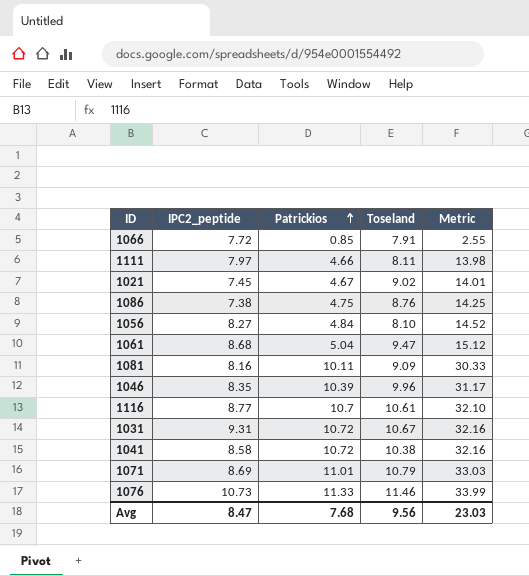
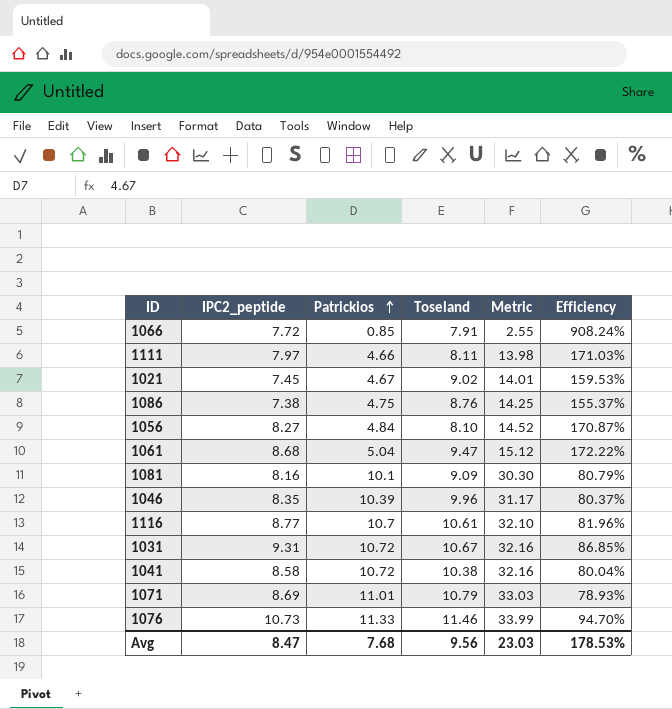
column Efficiency | formula: none -> [IPC2_peptide] / [Patrickios]
1081 | Patrickios: 10.11 -> 10.1
1081 | Metric: 30.33 -> 30.30

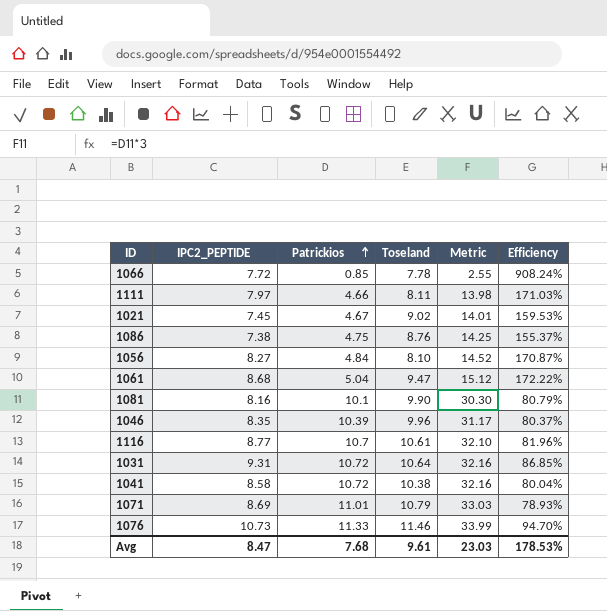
column name: IPC2_peptide -> IPC2_PEPTIDE
1066 | Toseland: 7.91 -> 7.78
1081 | Toseland: 9.09 -> 9.90
1031 | Toseland: 10.67 -> 10.64
Avg | Toseland: 9.56 -> 9.61

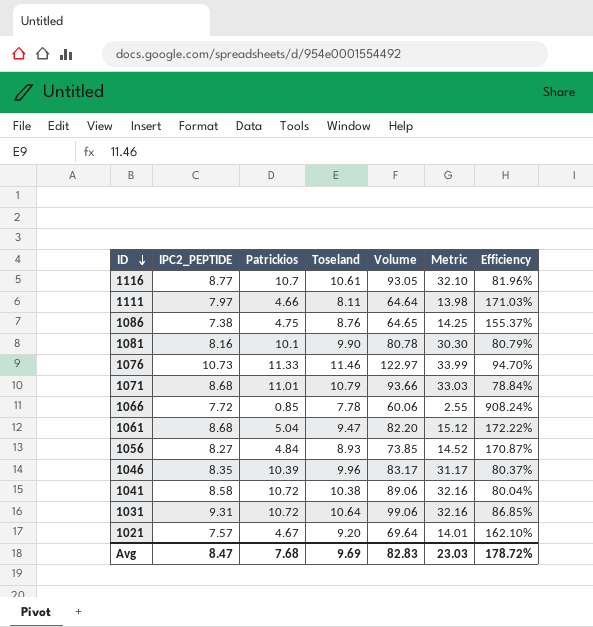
row order: Patrickios ascending -> ID descending
column Volume | formula: none -> [IPC2_PEPTIDE] * [Toseland]
1071 | IPC2_PEPTIDE: 8.69 -> 8.68
1071 | Efficiency: 78.93% -> 78.84%
1056 | Toseland: 8.10 -> 8.93
1021 | IPC2_PEPTIDE: 7.45 -> 7.57
1021 | Toseland: 9.02 -> 9.20
1021 | Efficiency: 159.53% -> 162.10%
Avg | Toseland: 9.61 -> 9.69
Avg | Efficiency: 178.53% -> 178.72%

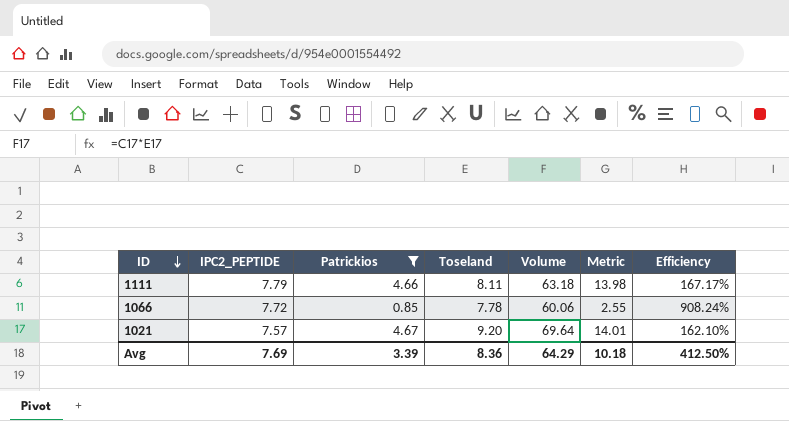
filter: none -> Patrickios <= 4.67
1111 | IPC2_PEPTIDE: 7.97 -> 7.79
1111 | Volume: 64.64 -> 63.18
1111 | Efficiency: 171.03% -> 167.17%
Avg | IPC2_PEPTIDE: 8.47 -> 7.69
Avg | Patrickios: 7.68 -> 3.39
Avg | Toseland: 9.69 -> 8.36
Avg | Volume: 82.83 -> 64.29
Avg | Metric: 23.03 -> 10.18
Avg | Efficiency: 178.72% -> 412.50%

